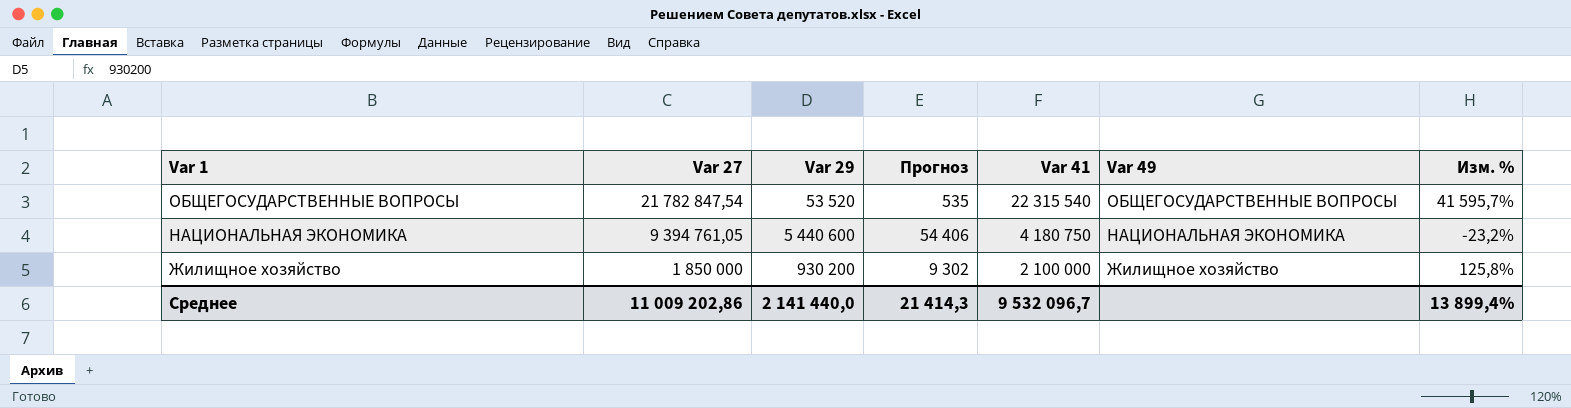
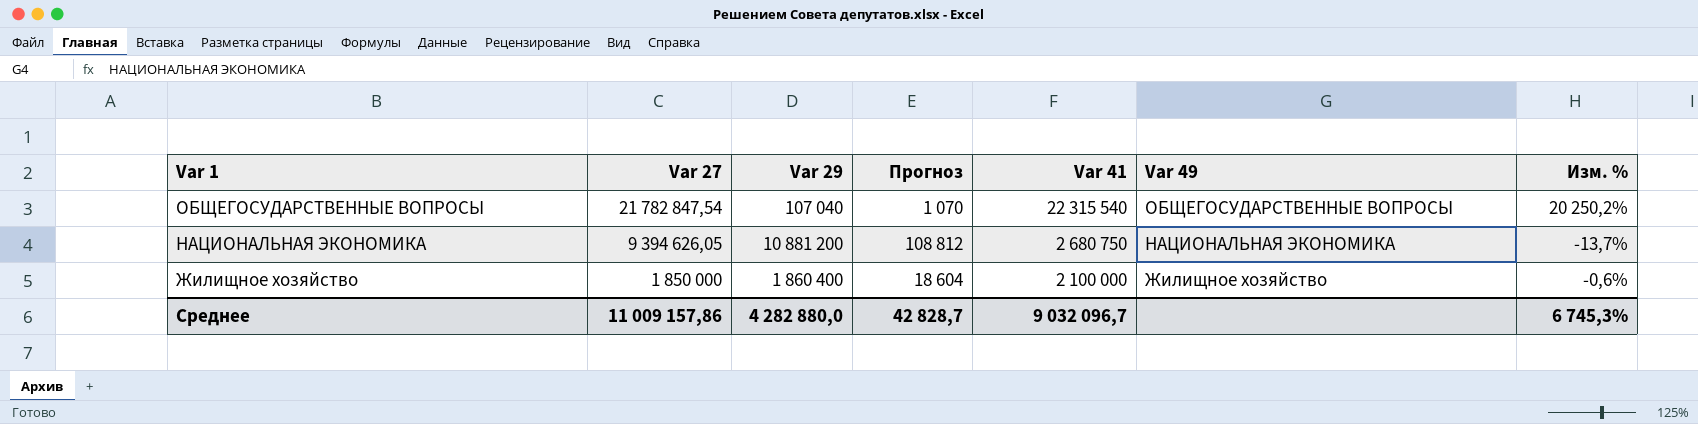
column Изм. % | formula: ([Var 41] - [Var 29]) / [Var 29] -> ([Var 27] - [Var 29]) / [Var 29]
ОБЩЕГОСУДАРСТВЕННЫЕ ВОПРОСЫ | Var 29: 53 520 -> 107 040
ОБЩЕГОСУДАРСТВЕННЫЕ ВОПРОСЫ | Прогноз: 535 -> 1 070
НАЦИОНАЛЬНАЯ ЭКОНОМИКА | Var 27: 9 394 761,05 -> 9 394 626,05
НАЦИОНАЛЬНАЯ ЭКОНОМИКА | Var 29: 5 440 600 -> 10 881 200
НАЦИОНАЛЬНАЯ ЭКОНОМИКА | Прогноз: 54 406 -> 108 812
НАЦИОНАЛЬНАЯ ЭКОНОМИКА | Var 41: 4 180 750 -> 2 680 750
Жилищное хозяйство | Var 29: 930 200 -> 1 860 400
Жилищное хозяйство | Прогноз: 9 302 -> 18 604
Среднее | Var 27: 11 009 202,86 -> 11 009 157,86
Среднее | Var 29: 2 141 440,0 -> 4 282 880,0
Среднее | Прогноз: 21 414,3 -> 42 828,7
Среднее | Var 41: 9 532 096,7 -> 9 032 096,7
Среднее | Изм. %: 13 899,4% -> 6 745,3%

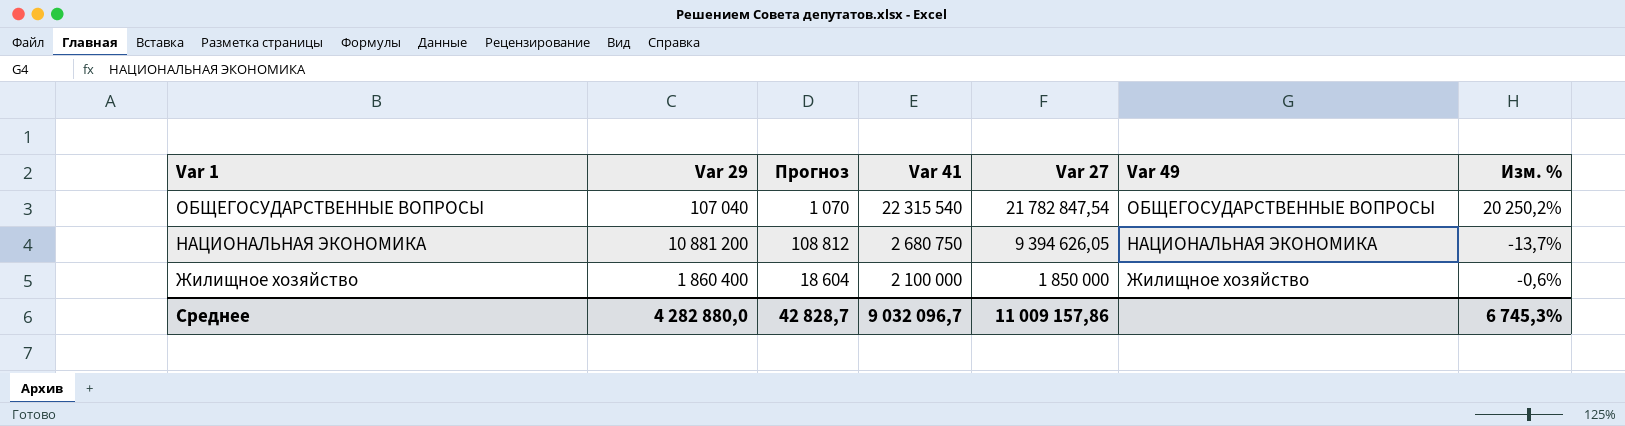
column Var 27 | position: 2 -> 5

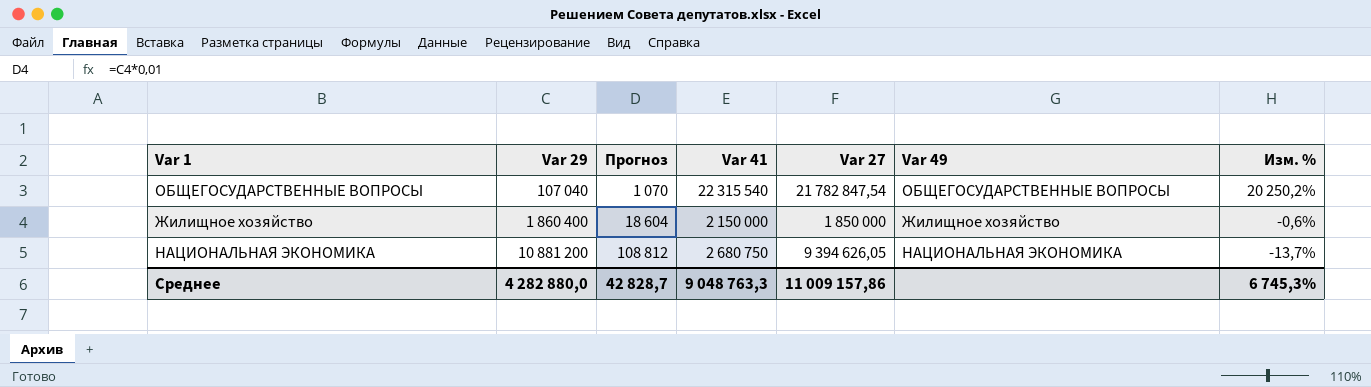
row order: Var 1 descending -> Var 29 ascending
Жилищное хозяйство | Var 41: 2 100 000 -> 2 150 000
Среднее | Var 41: 9 032 096,7 -> 9 048 763,3

